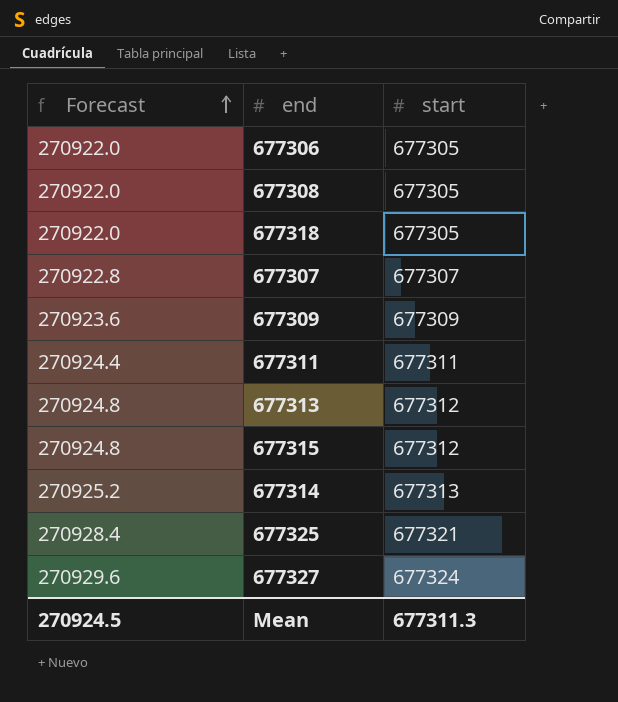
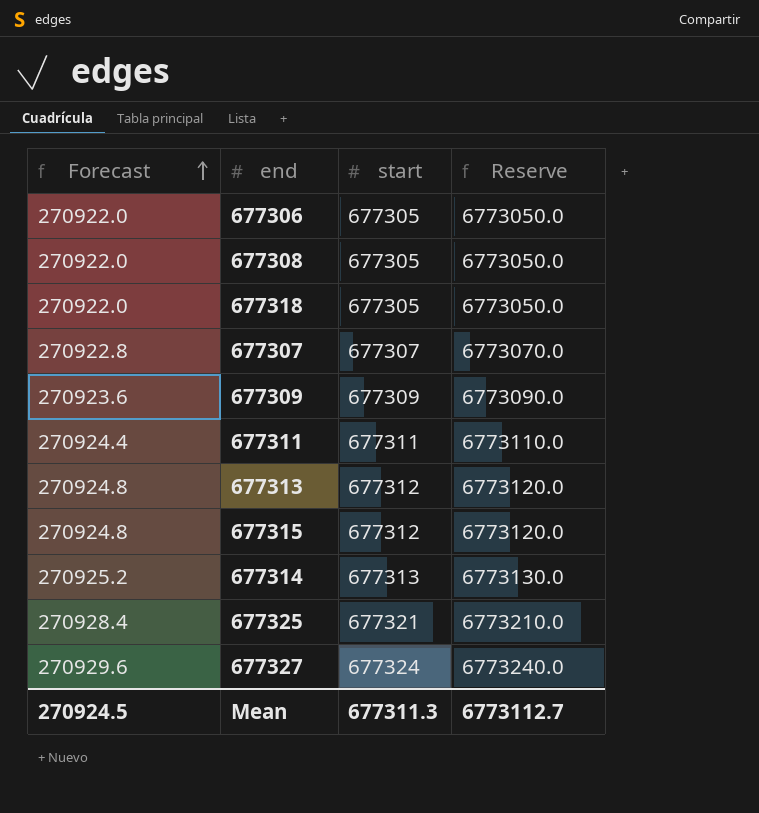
column Reserve | formula: none -> [start] * 10

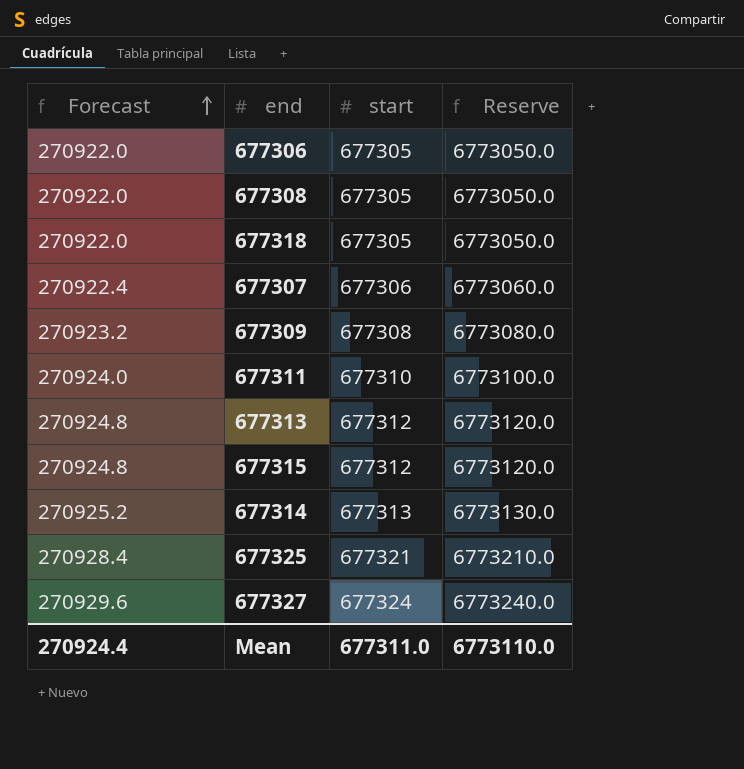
677307 | Forecast: 270922.8 -> 270922.4
677307 | start: 677307 -> 677306
677307 | Reserve: 6773070.0 -> 6773060.0
677309 | Forecast: 270923.6 -> 270923.2
677309 | start: 677309 -> 677308
677309 | Reserve: 6773090.0 -> 6773080.0
677311 | Forecast: 270924.4 -> 270924.0
677311 | start: 677311 -> 677310
677311 | Reserve: 6773110.0 -> 6773100.0
Mean | Forecast: 270924.5 -> 270924.4
Mean | start: 677311.3 -> 677311.0
Mean | Reserve: 6773112.7 -> 6773110.0

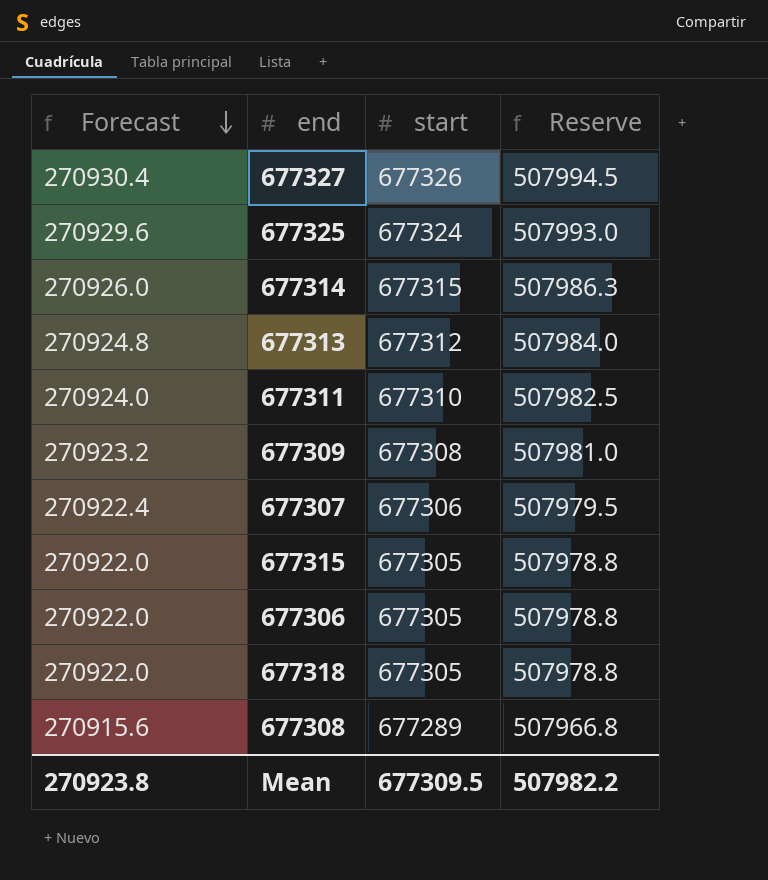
row order: Forecast ascending -> Forecast descending
column Reserve | formula: [start] * 10 -> [start] * 0.75
677327 | Forecast: 270929.6 -> 270930.4
677327 | start: 677324 -> 677326
677325 | Forecast: 270928.4 -> 270929.6
677325 | start: 677321 -> 677324
677314 | Forecast: 270925.2 -> 270926.0
677314 | start: 677313 -> 677315
677315 | Forecast: 270924.8 -> 270922.0
677315 | start: 677312 -> 677305
677308 | Forecast: 270922.0 -> 270915.6
677308 | start: 677305 -> 677289
Mean | Forecast: 270924.4 -> 270923.8
Mean | start: 677311.0 -> 677309.5
Mean | Reserve: 6773110.0 -> 507982.2

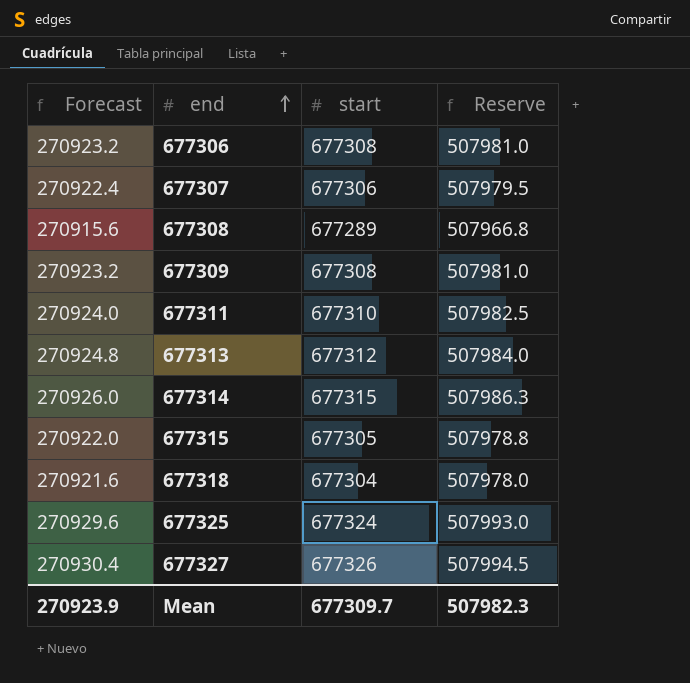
row order: Forecast descending -> end ascending
677306 | Forecast: 270922.0 -> 270923.2
677306 | start: 677305 -> 677308
677306 | Reserve: 507978.8 -> 507981.0
677318 | Forecast: 270922.0 -> 270921.6
677318 | start: 677305 -> 677304
677318 | Reserve: 507978.8 -> 507978.0
Mean | Forecast: 270923.8 -> 270923.9
Mean | start: 677309.5 -> 677309.7
Mean | Reserve: 507982.2 -> 507982.3

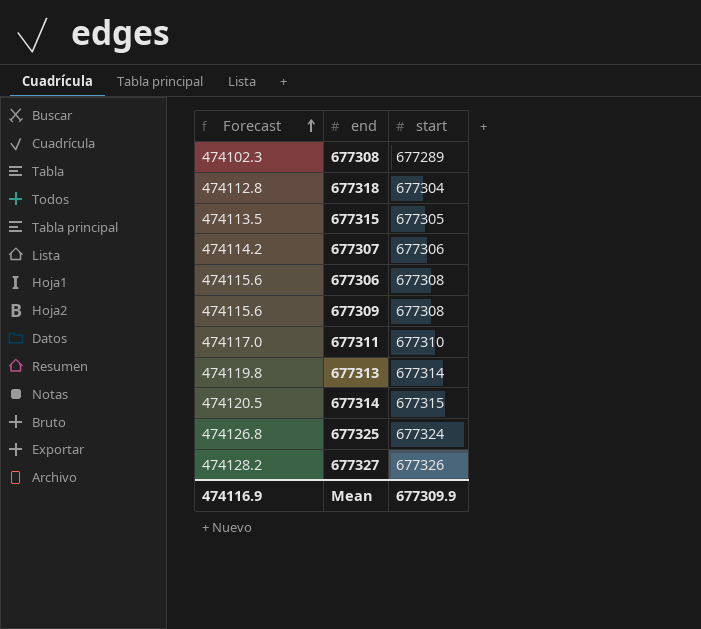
row order: end ascending -> Forecast ascending
column Reserve | formula: [start] * 0.75 -> none
column Forecast | formula: [start] * 0.4 -> [start] * 0.7
677313 | start: 677312 -> 677314
Mean | Forecast: 270923.9 -> 474116.9
Mean | start: 677309.7 -> 677309.9

